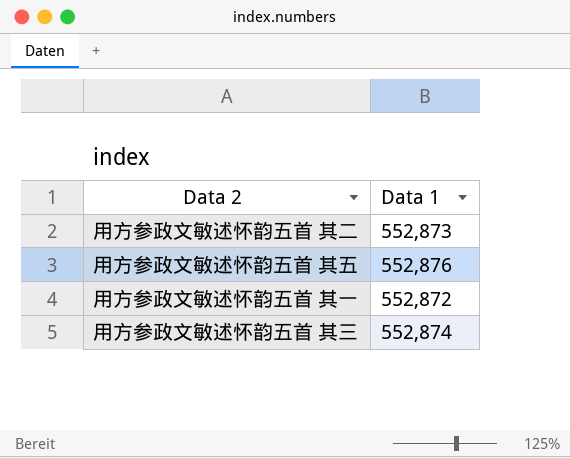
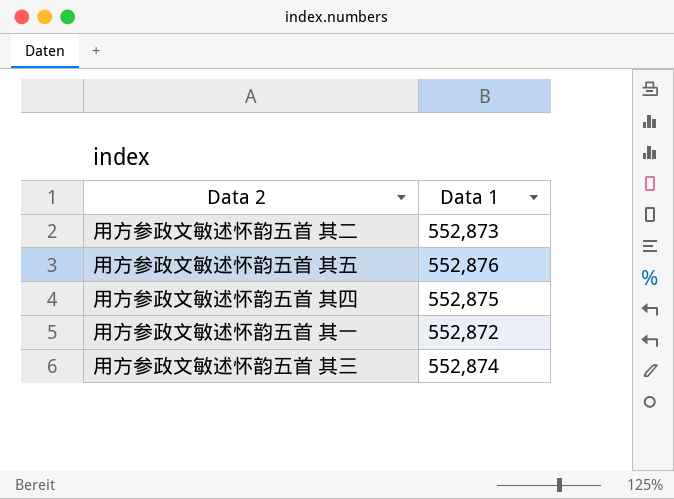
row 用方参政文敏述怀韵五首 其四: none -> 552,875

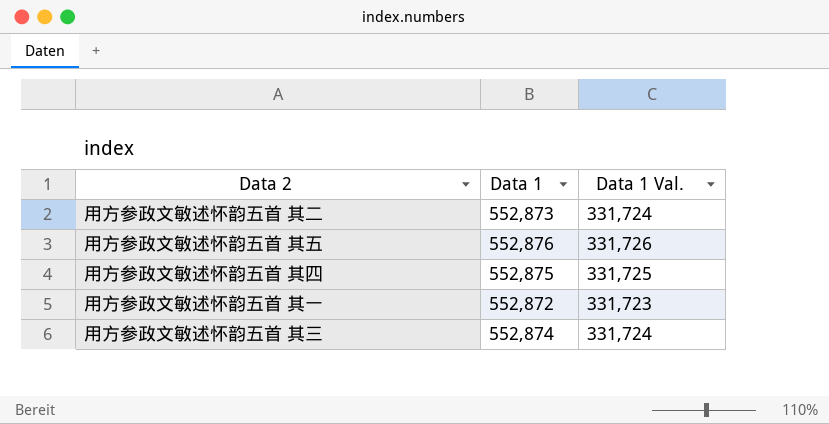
column Data 1 Val. | formula: none -> [Data 1] * 0.6

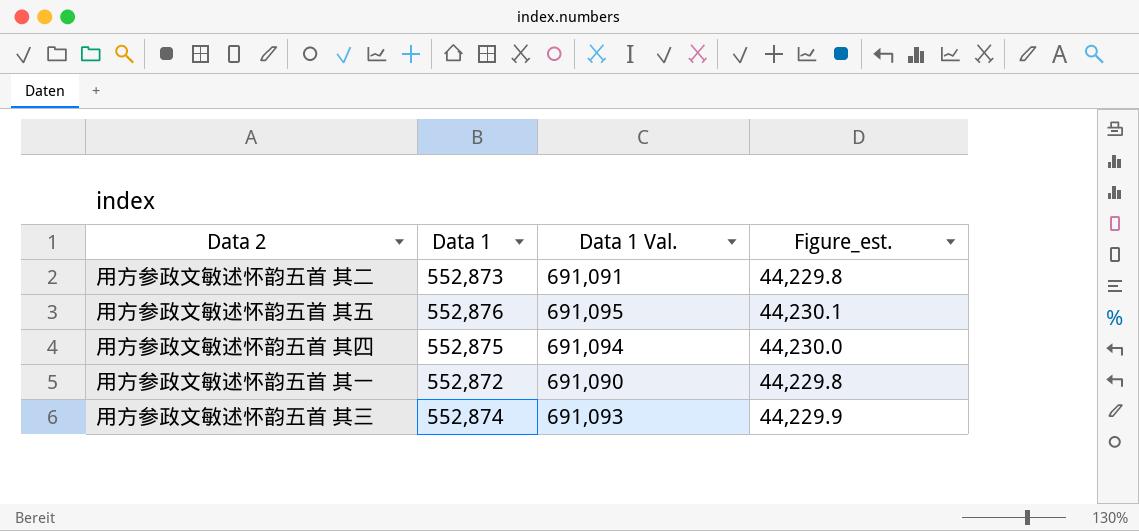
column Data 1 Val. | formula: [Data 1] * 0.6 -> [Data 1] * 1.25
column Figure_est. | formula: none -> [Data 1] * 0.08

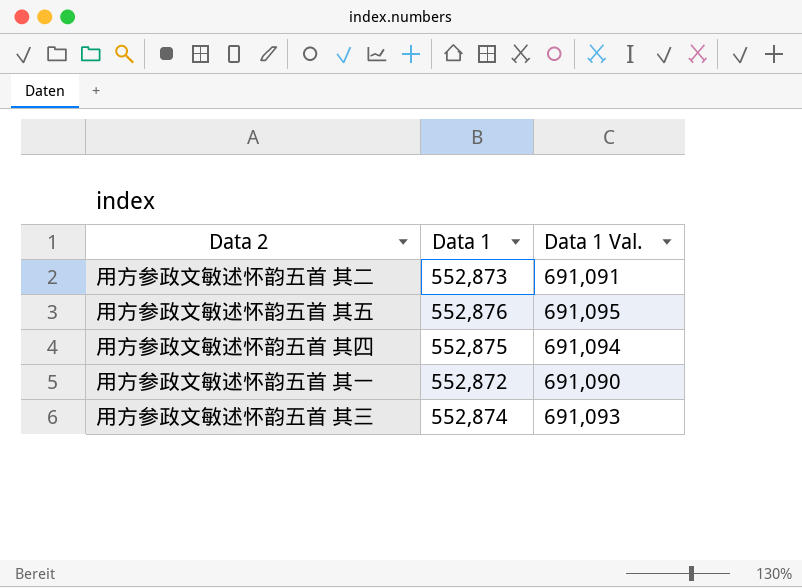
column Figure_est. | formula: [Data 1] * 0.08 -> none

